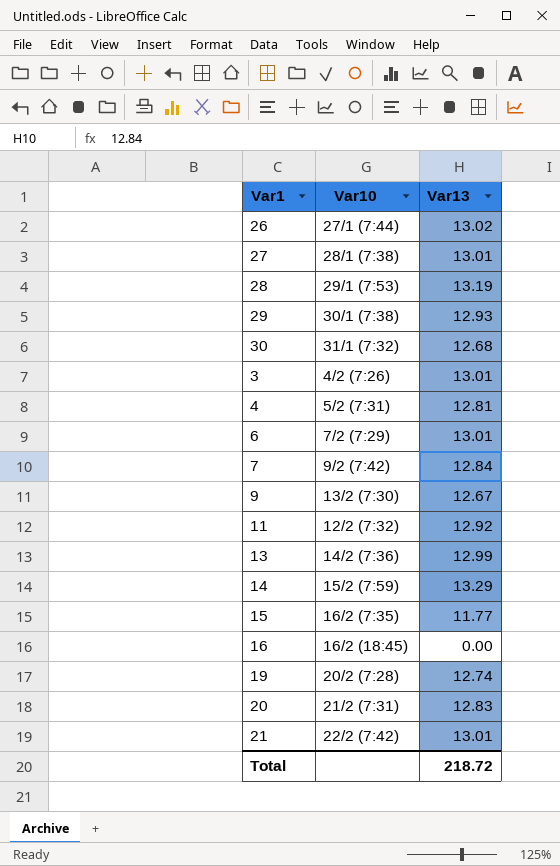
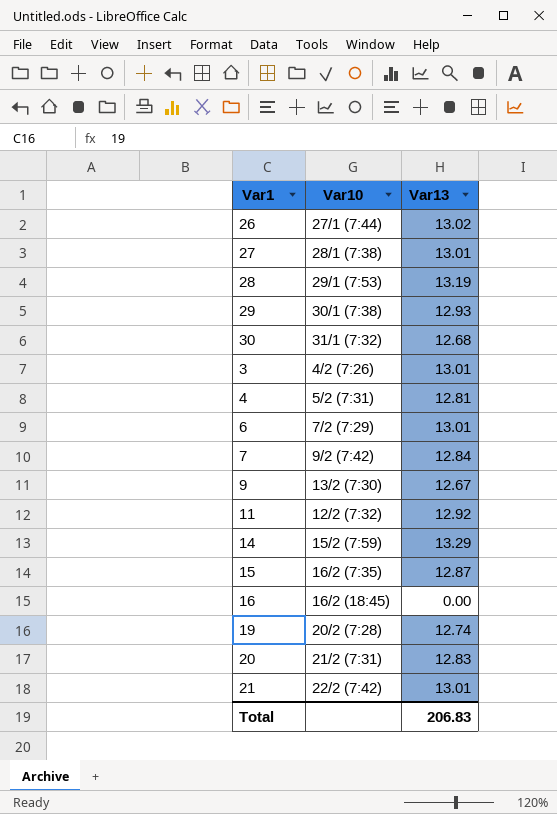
row 13: 14/2 (7:36) | 12.99 -> none
15 | Var13: 11.77 -> 12.87
Total | Var13: 218.72 -> 206.83

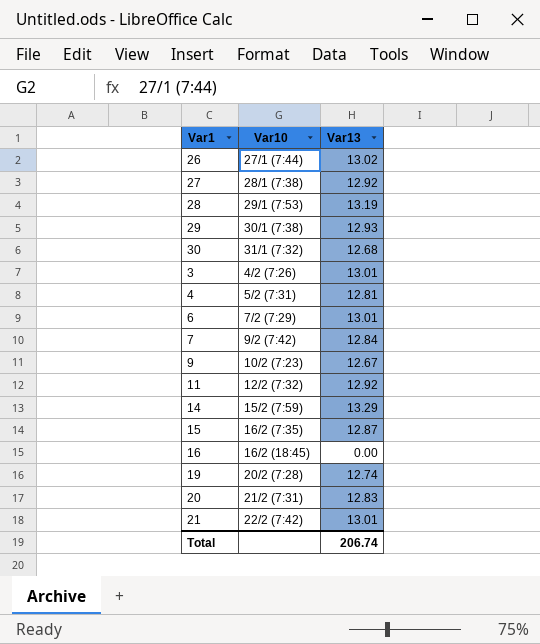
27 | Var13: 13.01 -> 12.92
9 | Var10: 13/2 (7:30) -> 10/2 (7:23)
Total | Var13: 206.83 -> 206.74

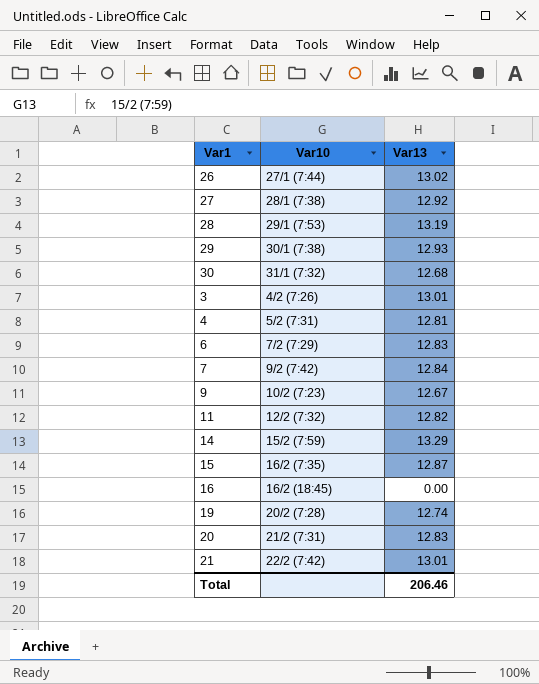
6 | Var13: 13.01 -> 12.83
11 | Var13: 12.92 -> 12.82
Total | Var13: 206.74 -> 206.46

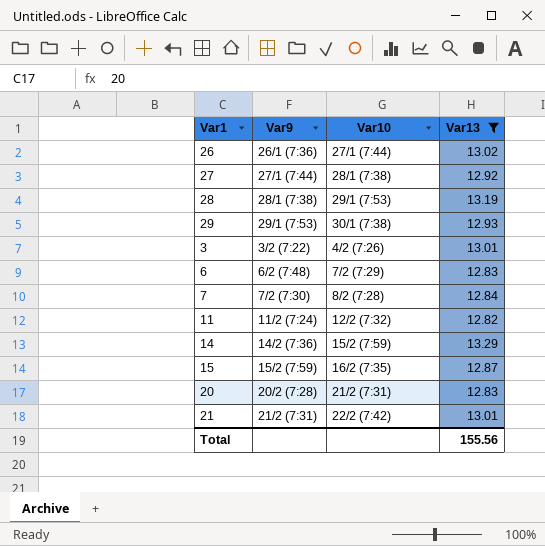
filter: none -> Var13 >= 12.82
column Var9 | position: none -> 2
7 | Var10: 9/2 (7:42) -> 8/2 (7:28)
Total | Var13: 206.46 -> 155.56

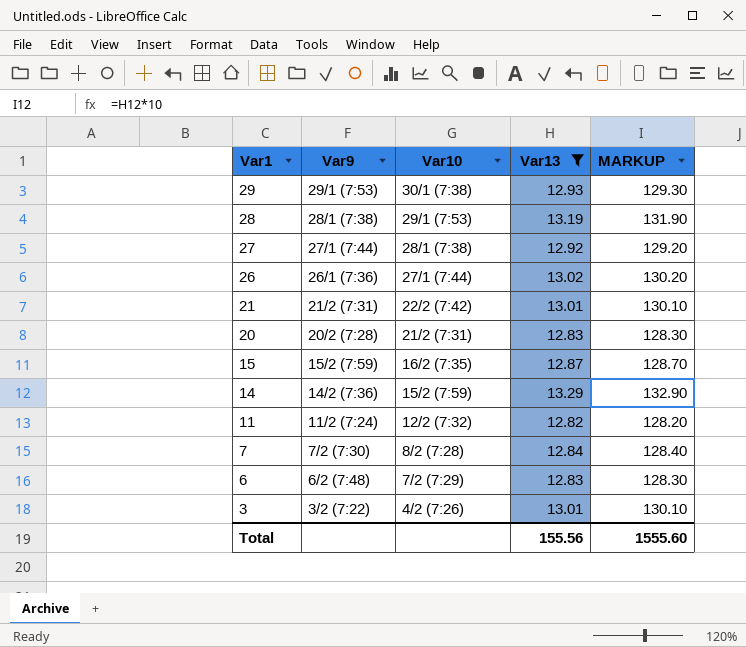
row order: none -> Var1 descending
column MARKUP | formula: none -> [Var13] * 10

